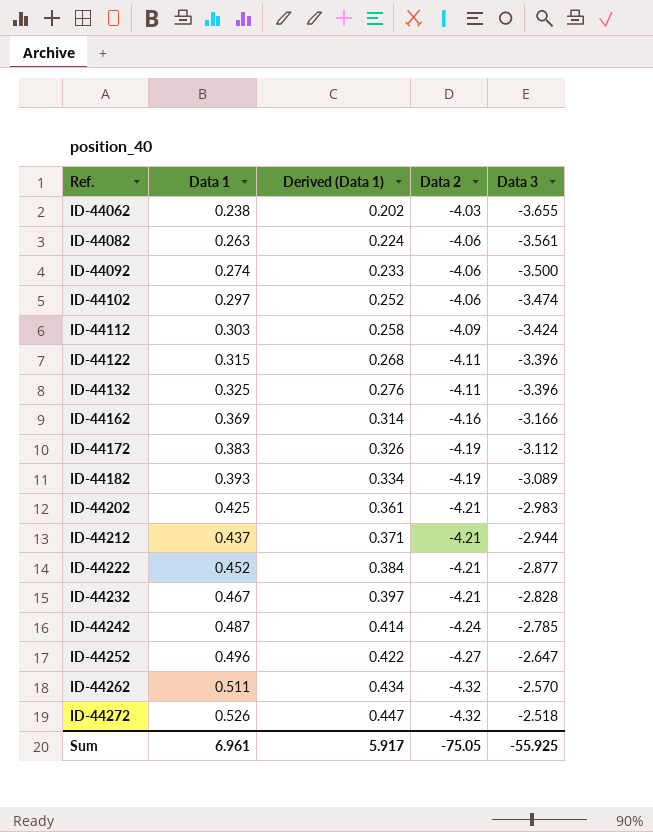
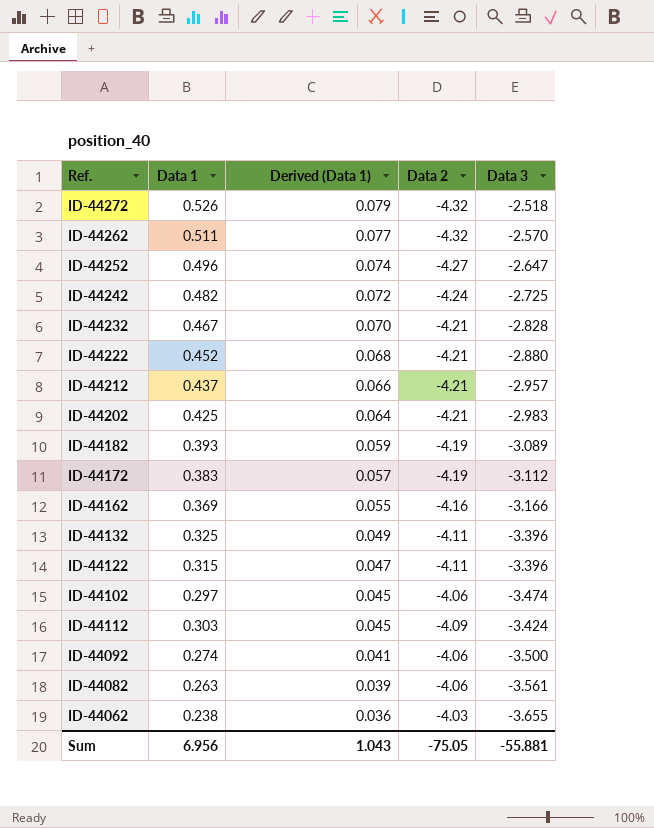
row order: Ref. ascending -> Derived (Data 1) descending
column Derived (Data 1) | formula: [Data 1] * 0.85 -> [Data 1] * 0.15
ID-44242 | Data 1: 0.487 -> 0.482
ID-44242 | Data 3: -2.785 -> -2.725
ID-44222 | Data 3: -2.877 -> -2.880
ID-44212 | Data 3: -2.944 -> -2.957
Sum | Data 1: 6.961 -> 6.956
Sum | Derived (Data 1): 5.917 -> 1.043
Sum | Data 3: -55.925 -> -55.881

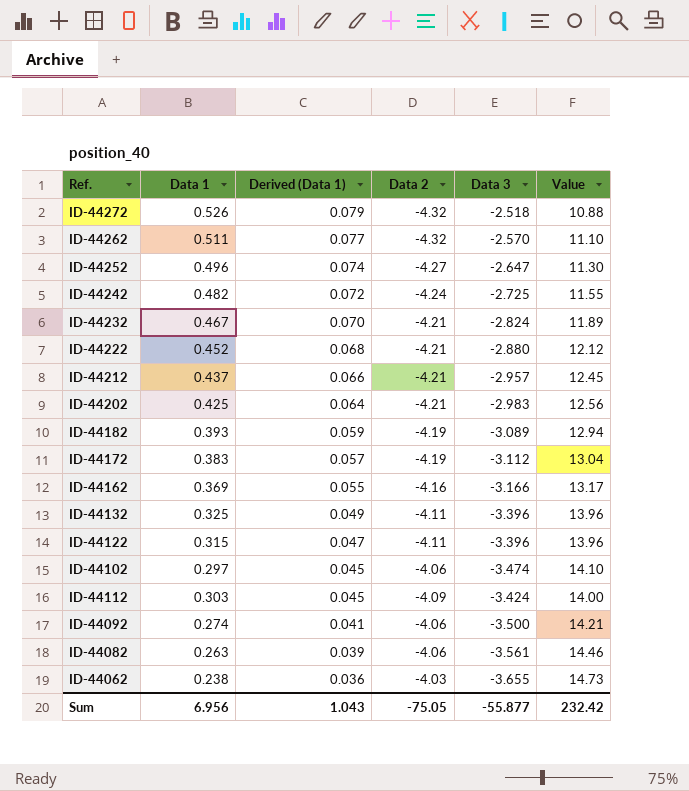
column Value | formula: none -> [Data 2] * [Data 3]
ID-44232 | Data 3: -2.828 -> -2.824
Sum | Data 3: -55.881 -> -55.877

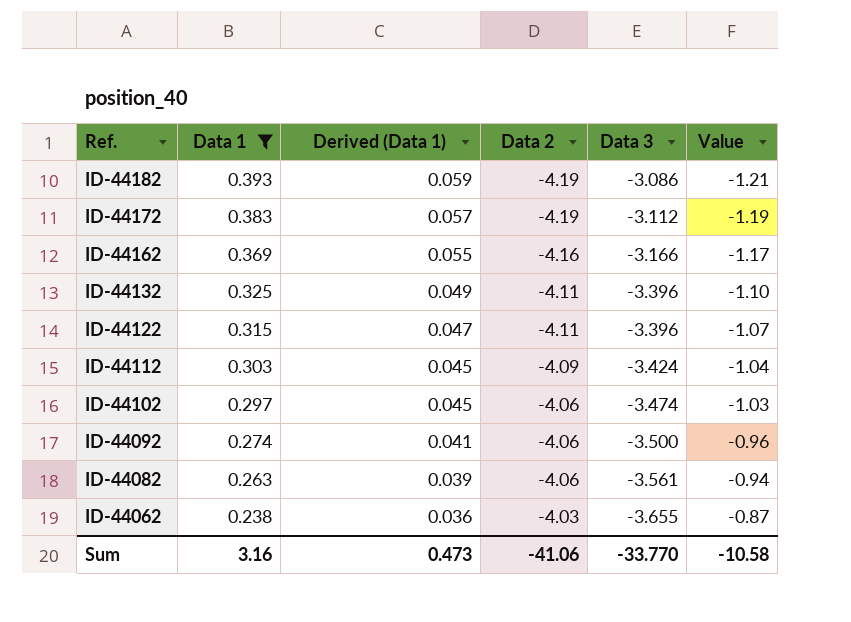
filter: none -> Data 1 <= 0.393
row order: Derived (Data 1) descending -> Ref. descending
column Value | formula: [Data 2] * [Data 3] -> [Data 1] * [Data 3]
ID-44182 | Data 3: -3.089 -> -3.086
Sum | Data 1: 6.956 -> 3.16
Sum | Derived (Data 1): 1.043 -> 0.473
Sum | Data 2: -75.05 -> -41.06
Sum | Data 3: -55.877 -> -33.770
Sum | Value: 232.42 -> -10.58

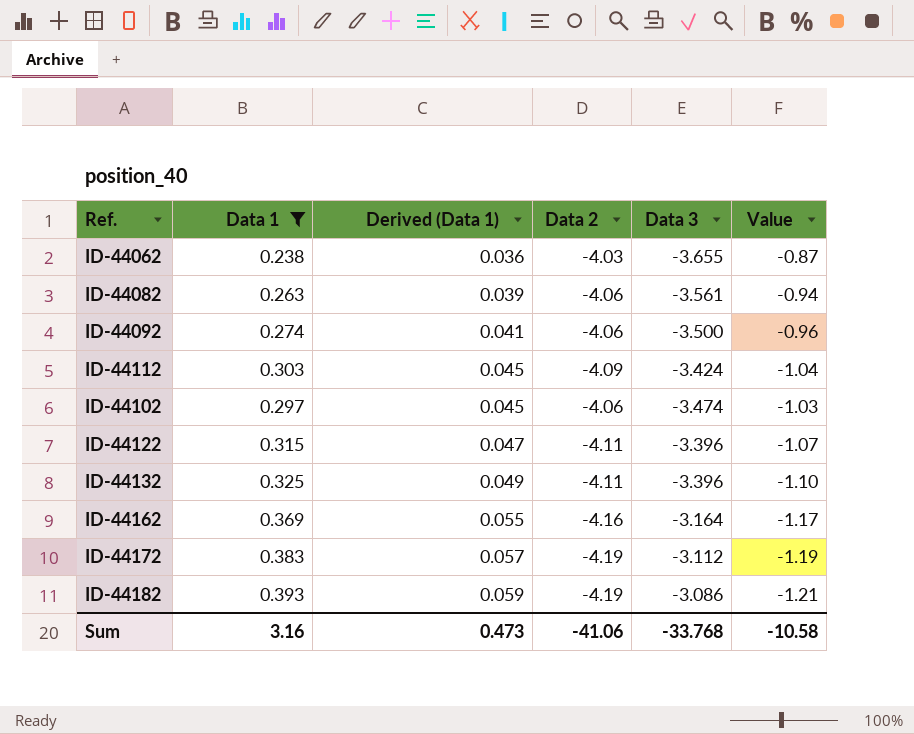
row order: Ref. descending -> Derived (Data 1) ascending
ID-44162 | Data 3: -3.166 -> -3.164
Sum | Data 3: -33.770 -> -33.768

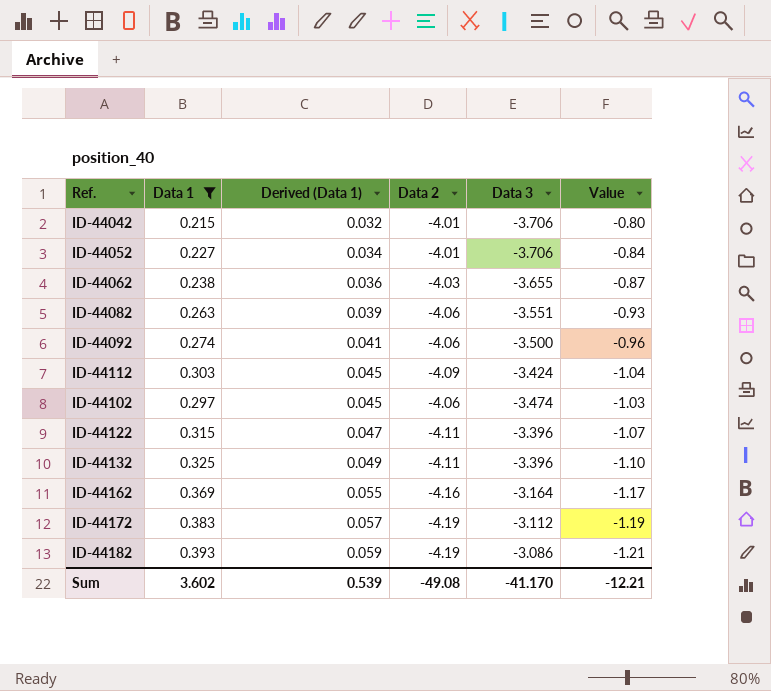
row ID-44042: none -> 0.215 | 0.032 | -4.01 | -3.706 | -0.80
row ID-44052: none -> 0.227 | 0.034 | -4.01 | -3.706 | -0.84
ID-44082 | Data 3: -3.561 -> -3.551
ID-44082 | Value: -0.94 -> -0.93
Sum | Data 1: 3.16 -> 3.602
Sum | Derived (Data 1): 0.473 -> 0.539
Sum | Data 2: -41.06 -> -49.08
Sum | Data 3: -33.768 -> -41.170
Sum | Value: -10.58 -> -12.21

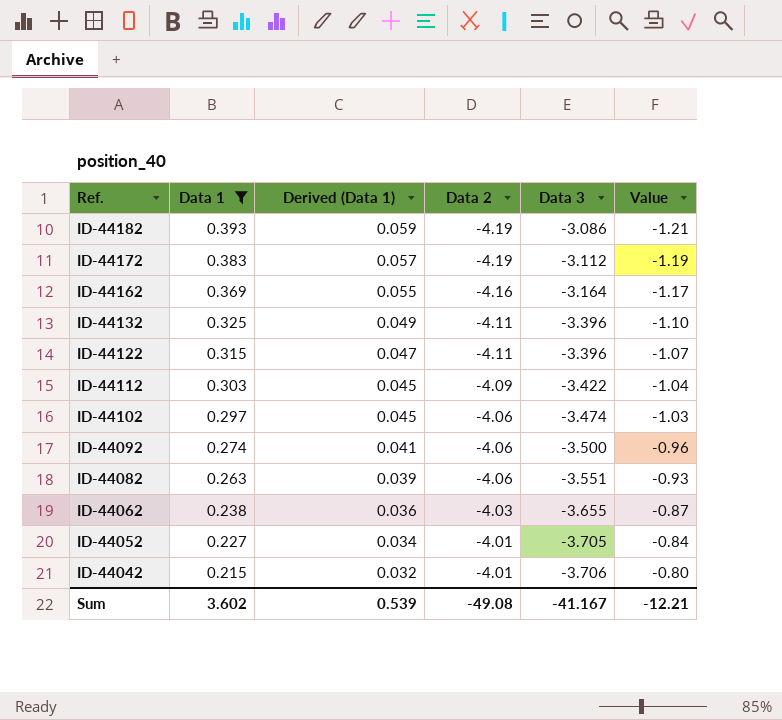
row order: Derived (Data 1) ascending -> Ref. descending
ID-44112 | Data 3: -3.424 -> -3.422
ID-44052 | Data 3: -3.706 -> -3.705
Sum | Data 3: -41.170 -> -41.167

